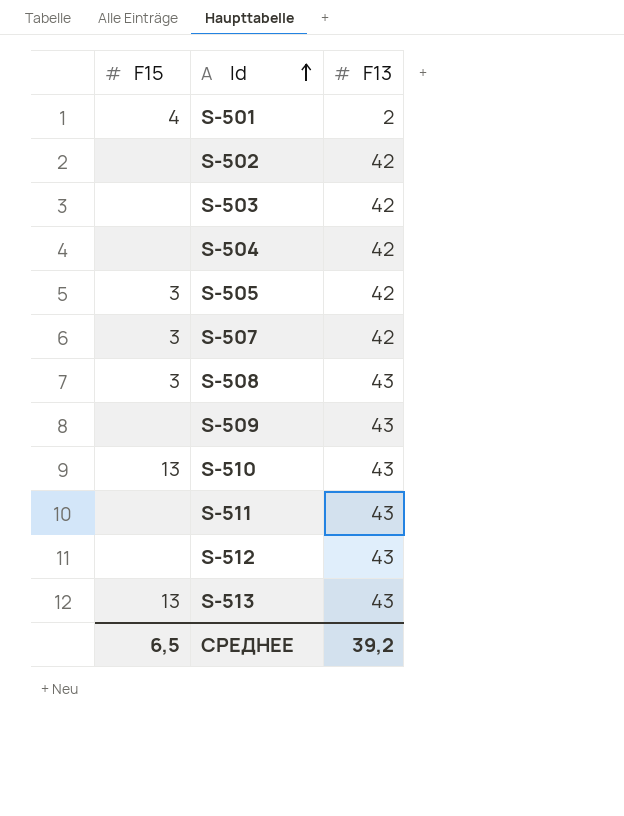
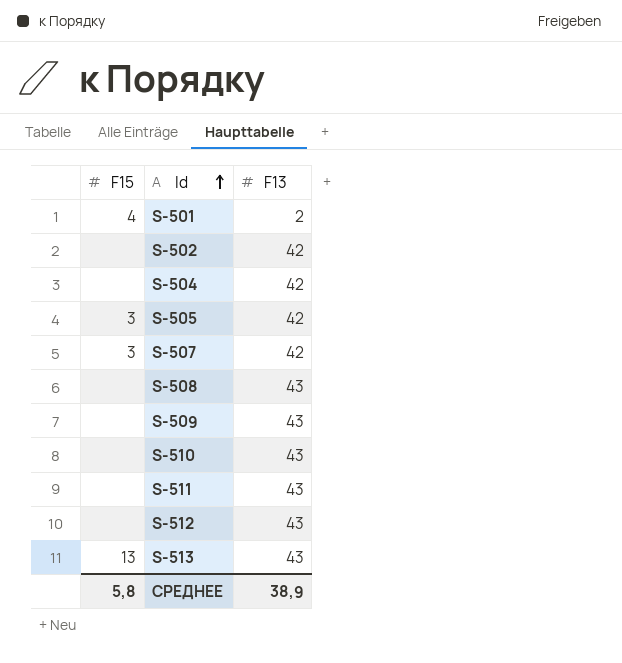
row S-503: none | 42 -> none
S-508 | F15: 3 -> none
S-510 | F15: 13 -> none
СРЕДНЕЕ | F15: 6,5 -> 5,8
СРЕДНЕЕ | F13: 39,2 -> 38,9

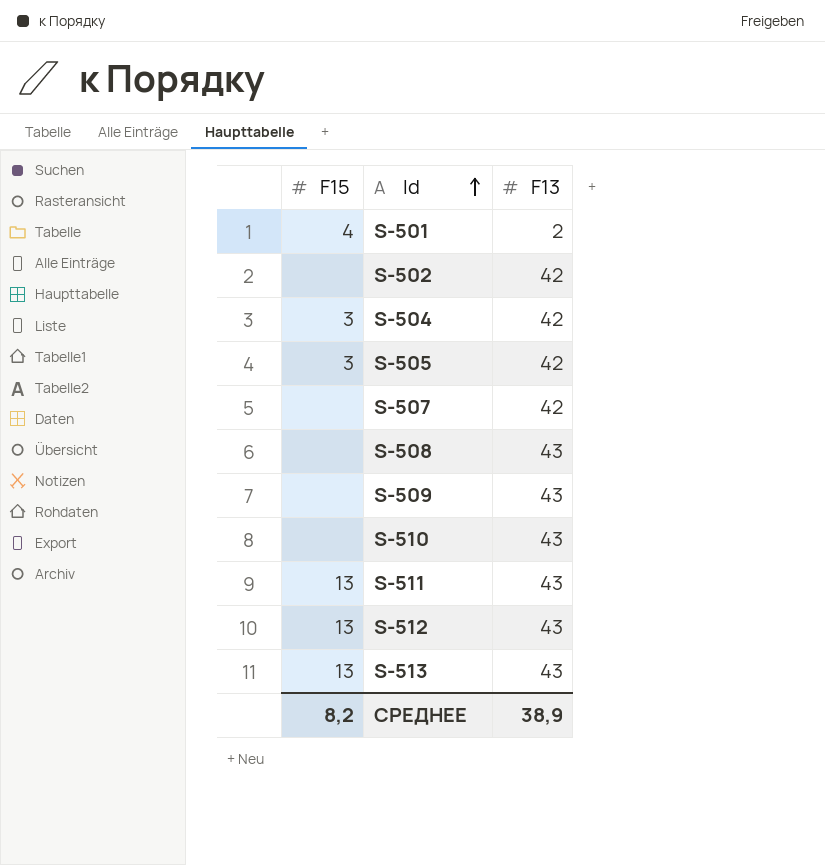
S-504 | F15: none -> 3
S-507 | F15: 3 -> none
S-511 | F15: none -> 13
S-512 | F15: none -> 13
СРЕДНЕЕ | F15: 5,8 -> 8,2

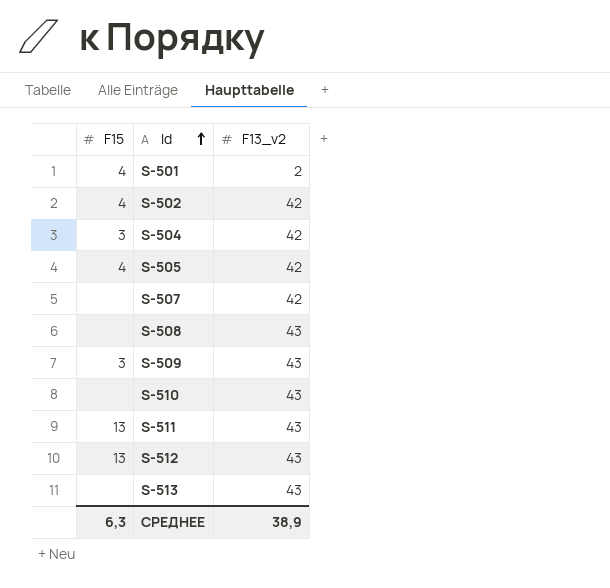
column name: F13 -> F13_v2
S-502 | F15: none -> 4
S-505 | F15: 3 -> 4
S-509 | F15: none -> 3
S-513 | F15: 13 -> none
СРЕДНЕЕ | F15: 8,2 -> 6,3

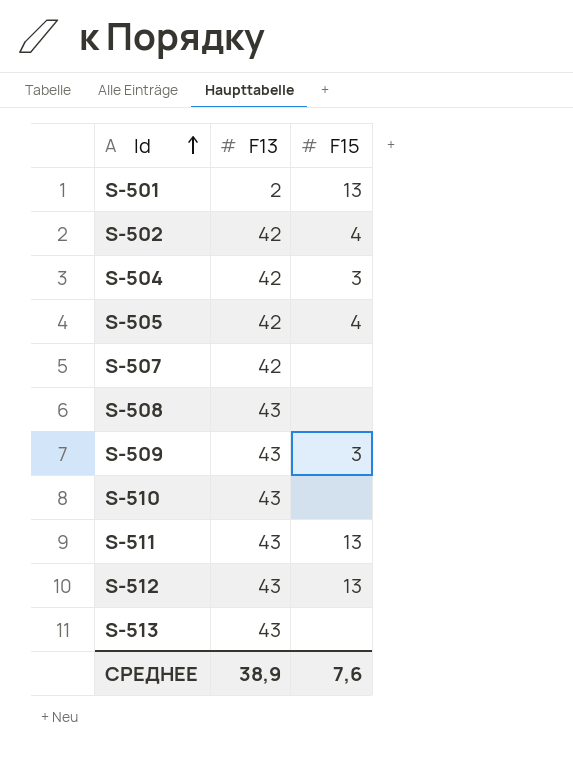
column name: F13_v2 -> F13
column F15 | position: 1 -> 3
S-501 | F15: 4 -> 13
СРЕДНЕЕ | F15: 6,3 -> 7,6

